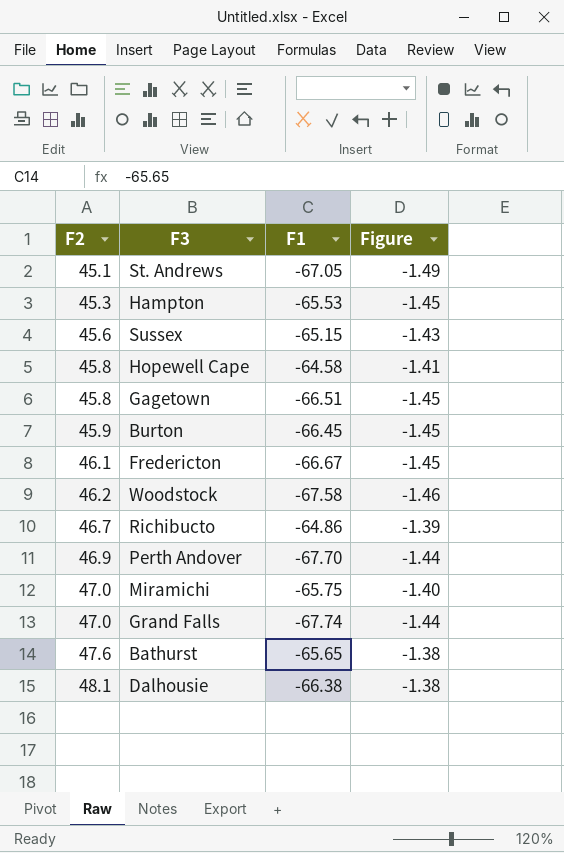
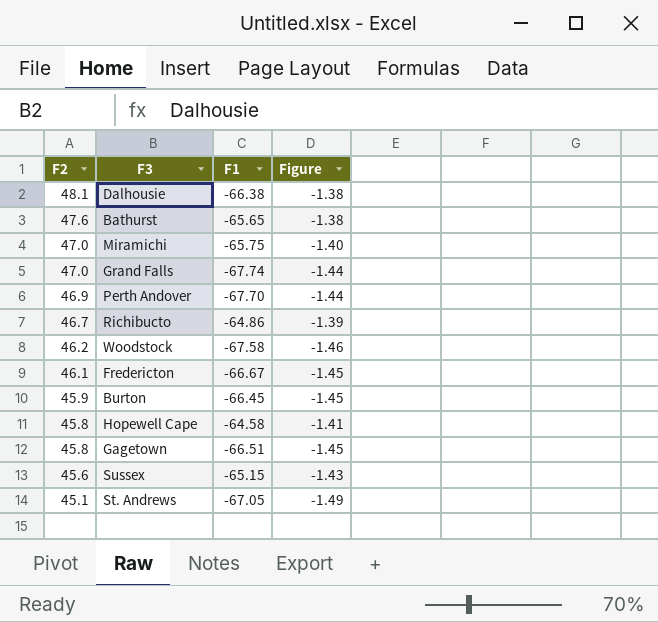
row order: F2 ascending -> F2 descending
row Hampton: 45.3 | -65.53 | -1.45 -> none

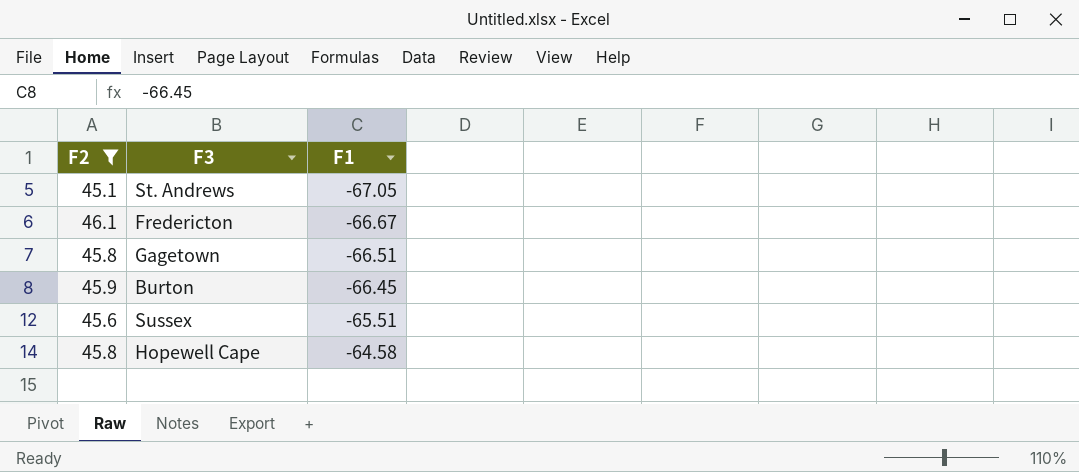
filter: none -> F2 <= 46.1
row order: F2 descending -> F1 ascending
column Figure | formula: [F1] / [F2] -> none
Sussex | F1: -65.15 -> -65.51

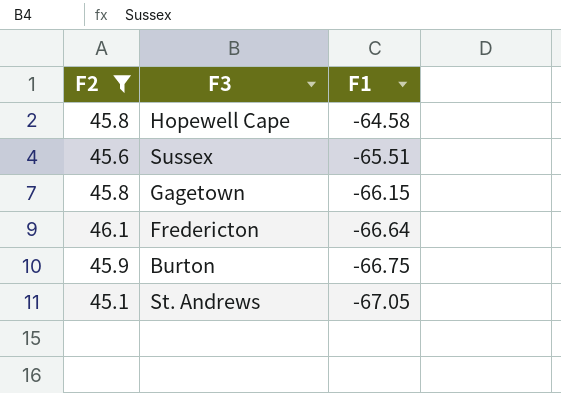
row order: F1 ascending -> F1 descending
Gagetown | F1: -66.51 -> -66.15
Fredericton | F1: -66.67 -> -66.64
Burton | F1: -66.45 -> -66.75

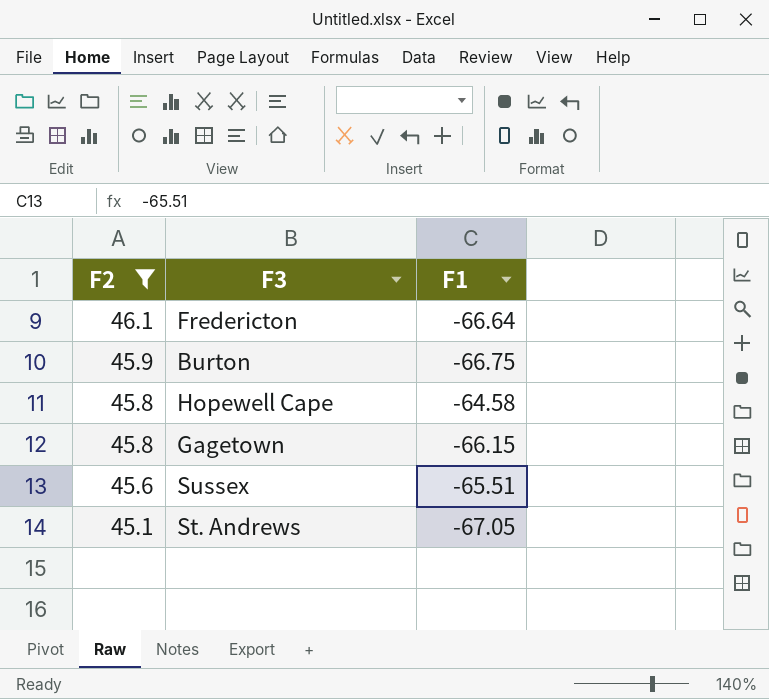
row order: F1 descending -> F2 descending

